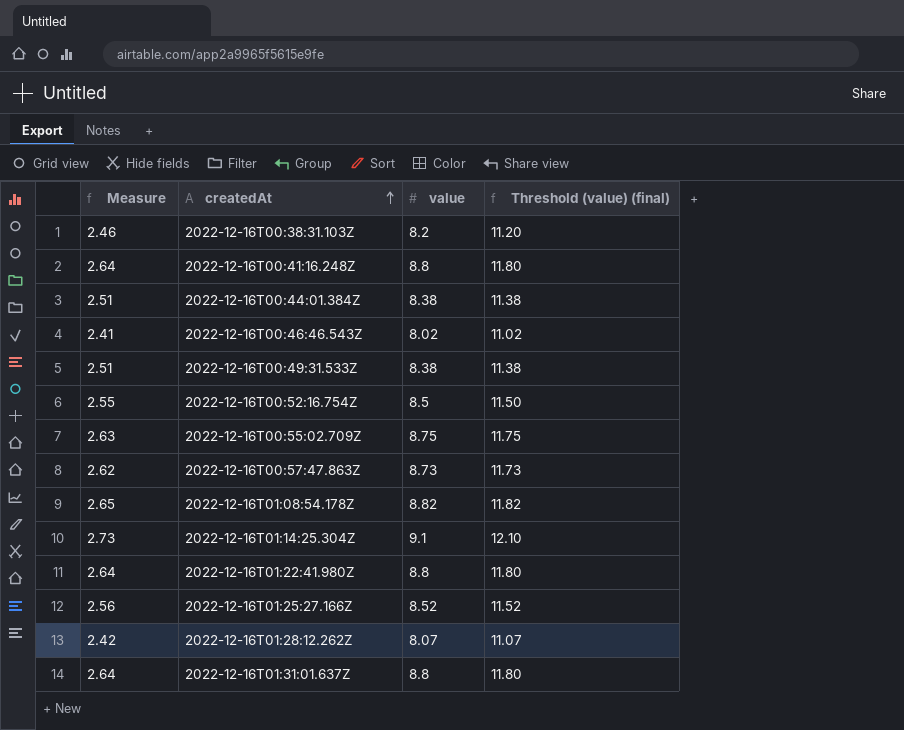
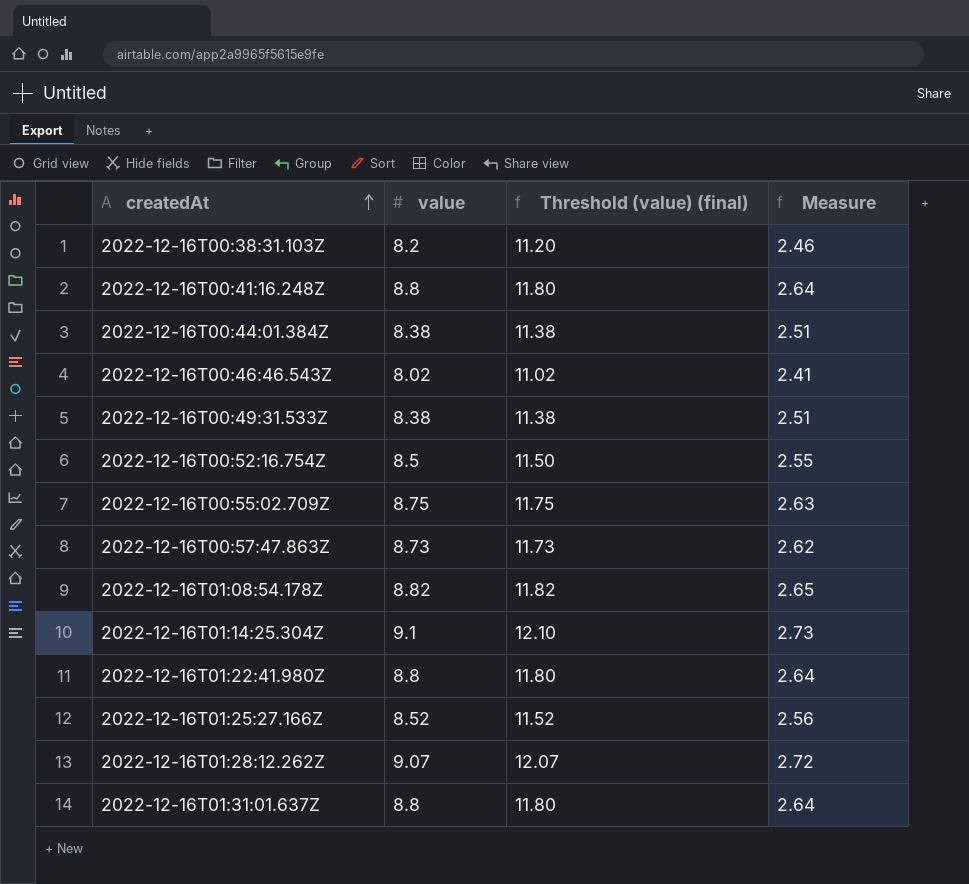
column Measure | position: 1 -> 4
2022-12-16T01:28:12.262Z | value: 8.07 -> 9.07
2022-12-16T01:28:12.262Z | Threshold (value) (final): 11.07 -> 12.07
2022-12-16T01:28:12.262Z | Measure: 2.42 -> 2.72

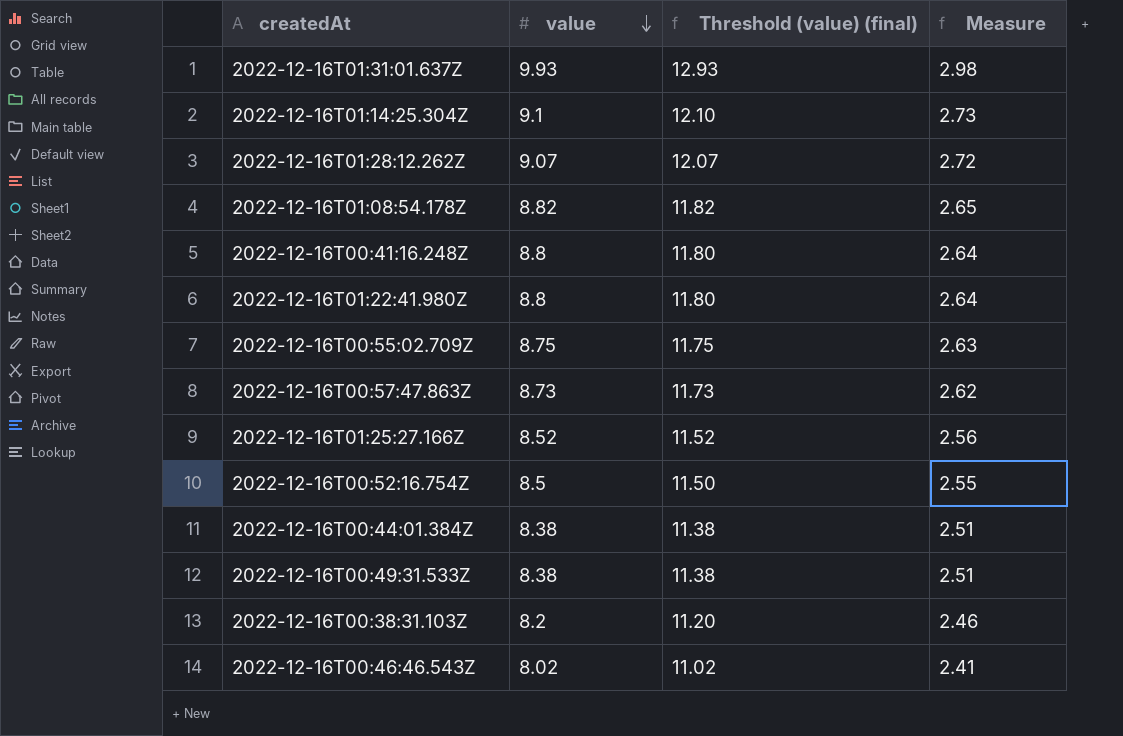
row order: createdAt ascending -> value descending
2022-12-16T01:31:01.637Z | value: 8.8 -> 9.93
2022-12-16T01:31:01.637Z | Threshold (value) (final): 11.80 -> 12.93
2022-12-16T01:31:01.637Z | Measure: 2.64 -> 2.98

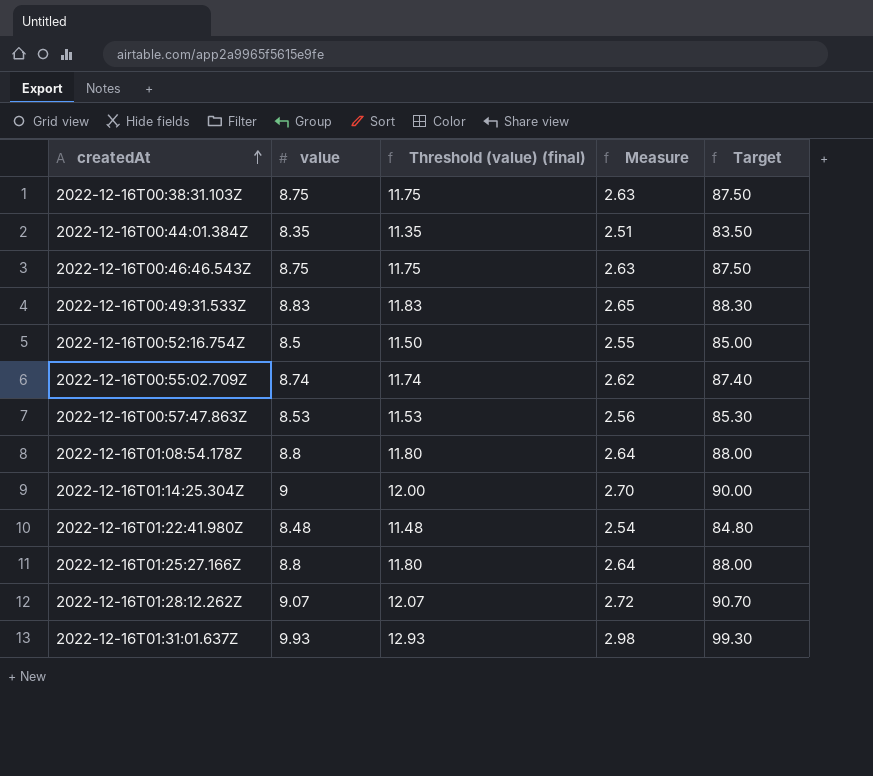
row order: value descending -> createdAt ascending
column Target | formula: none -> [value] * 10
row 2022-12-16T00:41:16.248Z: 8.8 | 11.80 | 2.64 -> none
2022-12-16T00:38:31.103Z | value: 8.2 -> 8.75
2022-12-16T00:38:31.103Z | Threshold (value) (final): 11.20 -> 11.75
2022-12-16T00:38:31.103Z | Measure: 2.46 -> 2.63
2022-12-16T00:44:01.384Z | value: 8.38 -> 8.35
2022-12-16T00:44:01.384Z | Threshold (value) (final): 11.38 -> 11.35
2022-12-16T00:46:46.543Z | value: 8.02 -> 8.75
2022-12-16T00:46:46.543Z | Threshold (value) (final): 11.02 -> 11.75
2022-12-16T00:46:46.543Z | Measure: 2.41 -> 2.63
2022-12-16T00:49:31.533Z | value: 8.38 -> 8.83
2022-12-16T00:49:31.533Z | Threshold (value) (final): 11.38 -> 11.83
2022-12-16T00:49:31.533Z | Measure: 2.51 -> 2.65
2022-12-16T00:55:02.709Z | value: 8.75 -> 8.74
2022-12-16T00:55:02.709Z | Threshold (value) (final): 11.75 -> 11.74
2022-12-16T00:55:02.709Z | Measure: 2.63 -> 2.62
2022-12-16T00:57:47.863Z | value: 8.73 -> 8.53
2022-12-16T00:57:47.863Z | Threshold (value) (final): 11.73 -> 11.53
2022-12-16T00:57:47.863Z | Measure: 2.62 -> 2.56
2022-12-16T01:08:54.178Z | value: 8.82 -> 8.8
2022-12-16T01:08:54.178Z | Threshold (value) (final): 11.82 -> 11.80
2022-12-16T01:08:54.178Z | Measure: 2.65 -> 2.64
2022-12-16T01:14:25.304Z | value: 9.1 -> 9
2022-12-16T01:14:25.304Z | Threshold (value) (final): 12.10 -> 12.00
2022-12-16T01:14:25.304Z | Measure: 2.73 -> 2.70
2022-12-16T01:22:41.980Z | value: 8.8 -> 8.48
2022-12-16T01:22:41.980Z | Threshold (value) (final): 11.80 -> 11.48
2022-12-16T01:22:41.980Z | Measure: 2.64 -> 2.54
2022-12-16T01:25:27.166Z | value: 8.52 -> 8.8
2022-12-16T01:25:27.166Z | Threshold (value) (final): 11.52 -> 11.80
2022-12-16T01:25:27.166Z | Measure: 2.56 -> 2.64

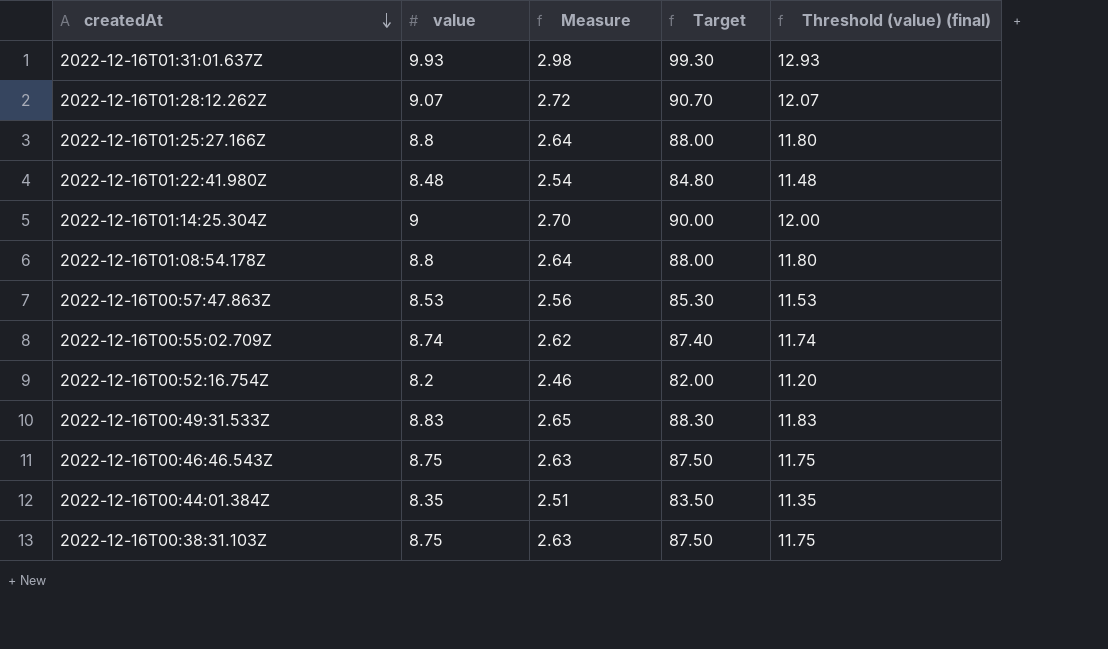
row order: createdAt ascending -> createdAt descending
column Threshold (value) (final) | position: 3 -> 5
2022-12-16T00:52:16.754Z | value: 8.5 -> 8.2
2022-12-16T00:52:16.754Z | Measure: 2.55 -> 2.46
2022-12-16T00:52:16.754Z | Target: 85.00 -> 82.00
2022-12-16T00:52:16.754Z | Threshold (value) (final): 11.50 -> 11.20

